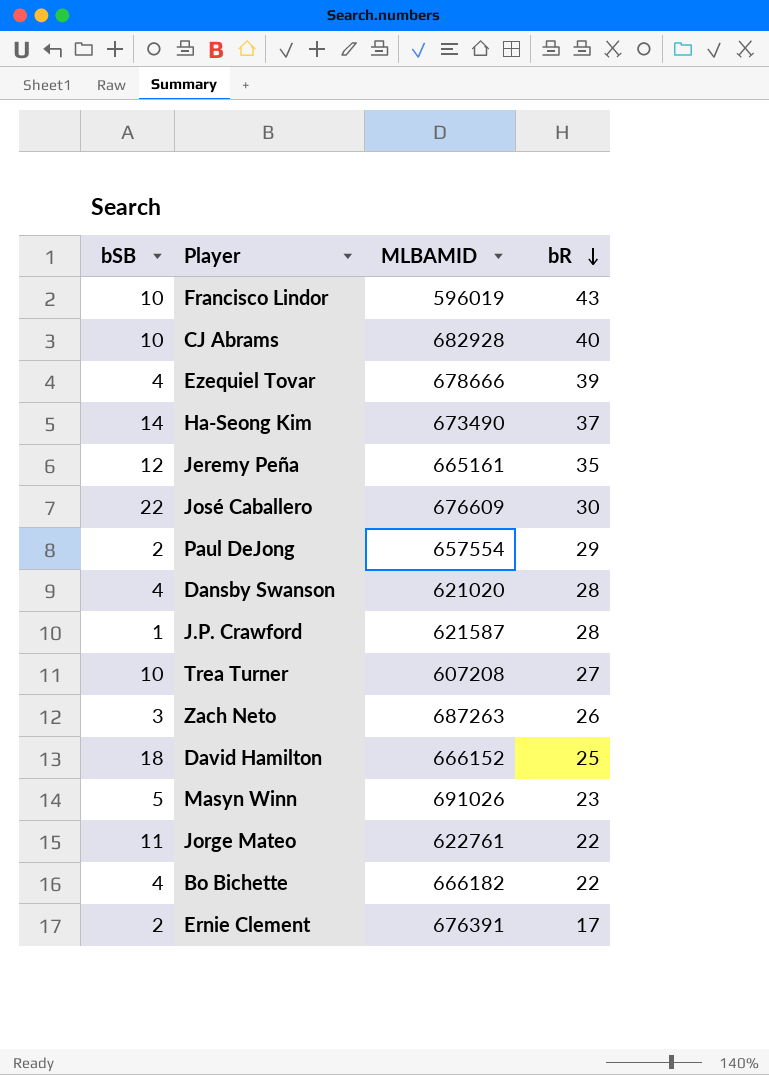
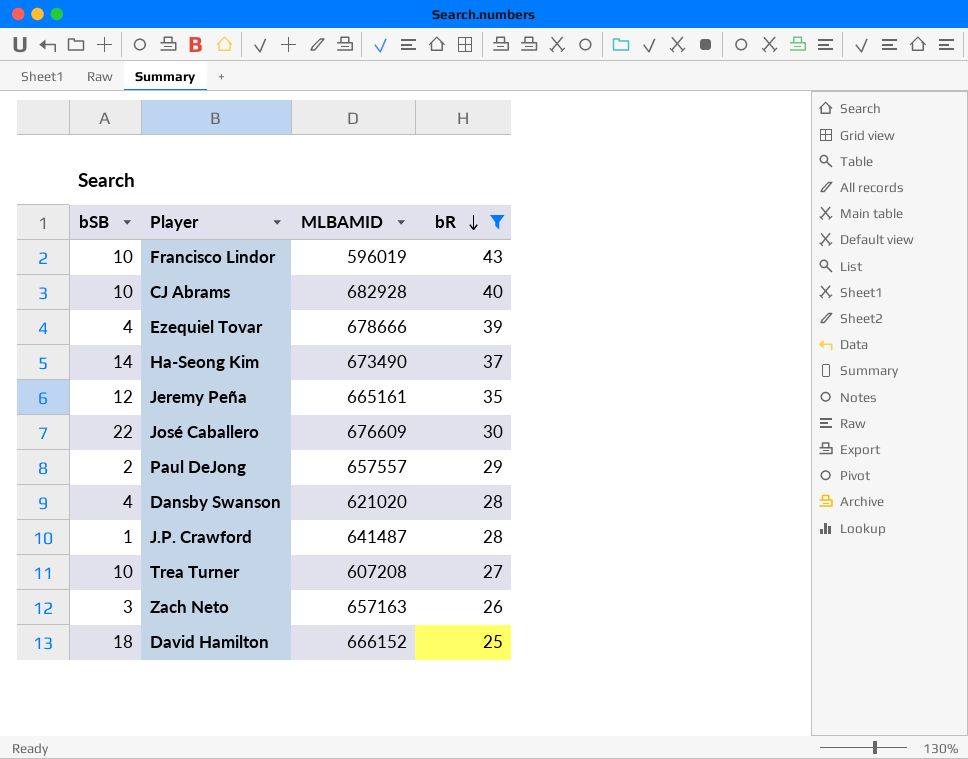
filter: none -> bR >= 25
Paul DeJong | MLBAMID: 657554 -> 657557
J.P. Crawford | MLBAMID: 621587 -> 641487
Zach Neto | MLBAMID: 687263 -> 657163

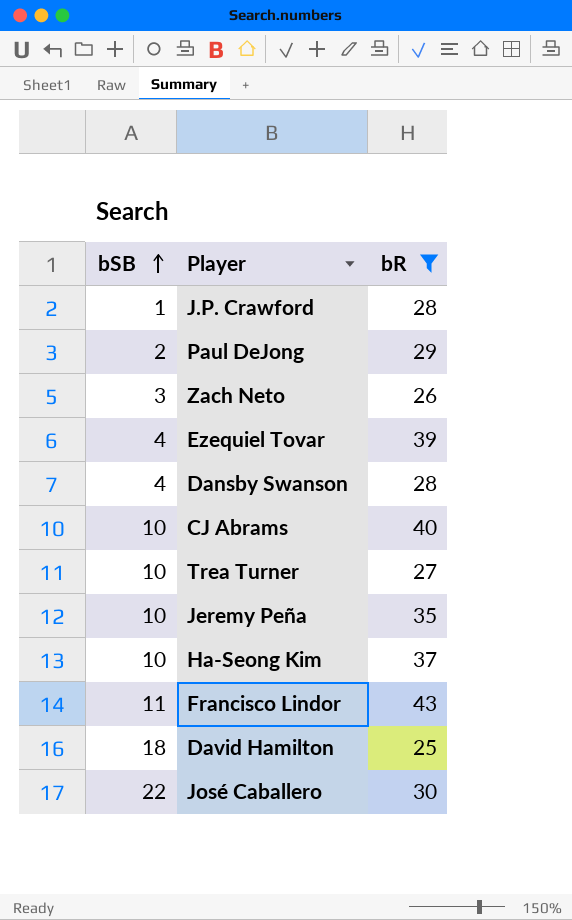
row order: bR descending -> bSB ascending
column MLBAMID | position: 3 -> none
Jeremy Peña | bSB: 12 -> 10
Ha-Seong Kim | bSB: 14 -> 10
Francisco Lindor | bSB: 10 -> 11

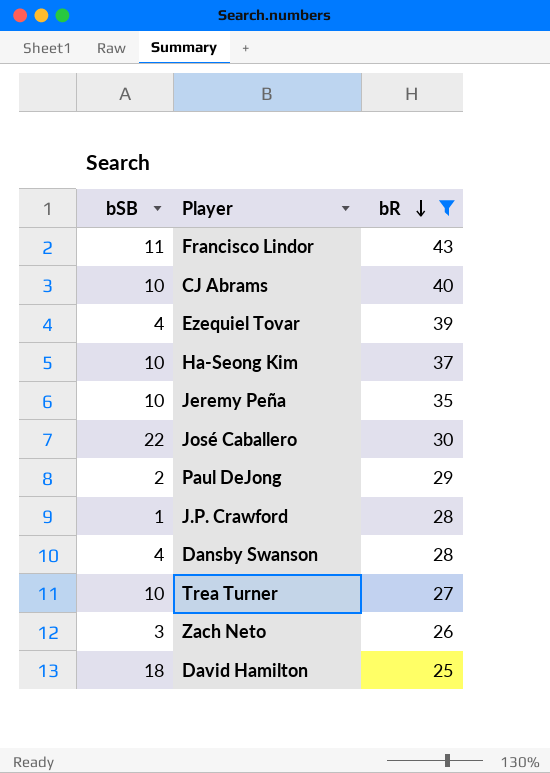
row order: bSB ascending -> bR descending

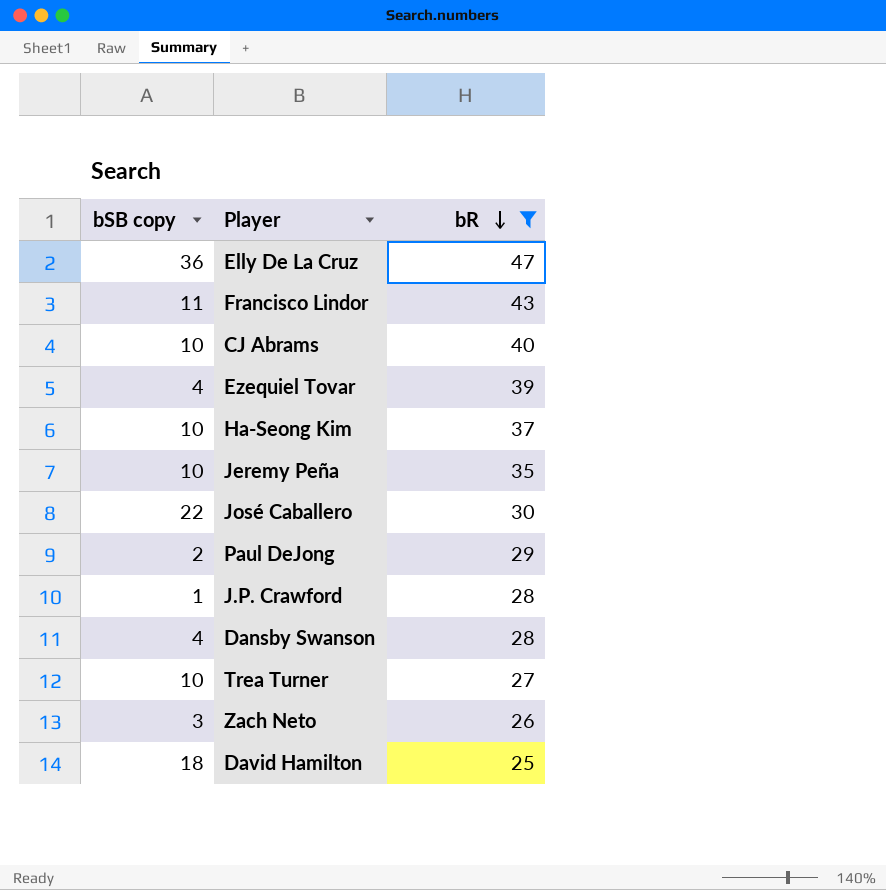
column name: bSB -> bSB copy
row Elly De La Cruz: none -> 36 | 47

